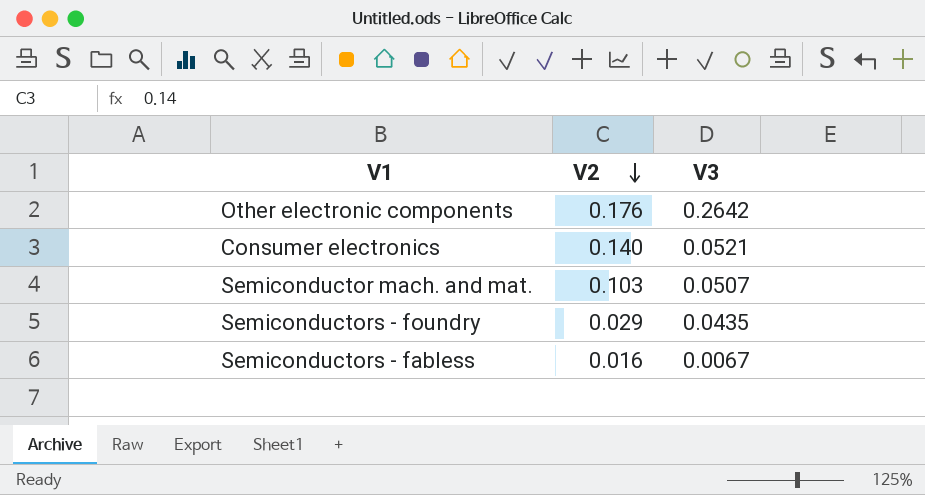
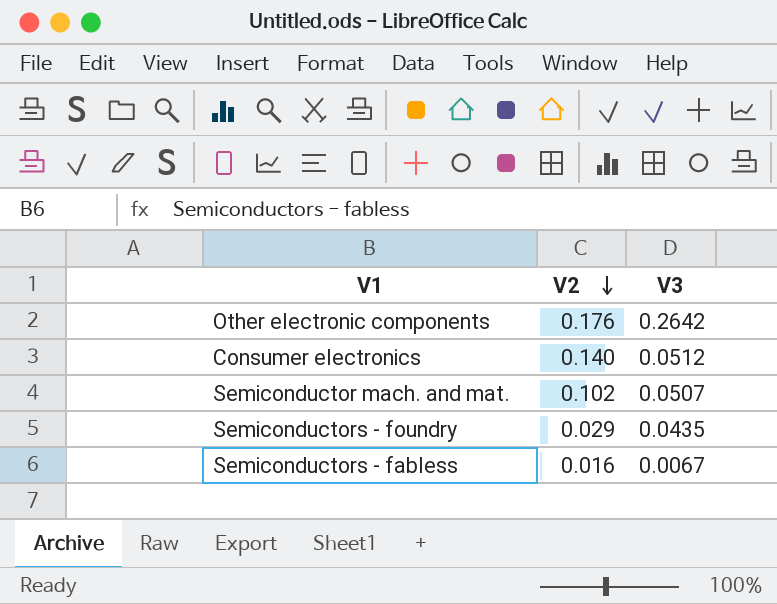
Consumer electronics | V3: 0.0521 -> 0.0512
Semiconductor mach. and mat. | V2: 0.103 -> 0.102

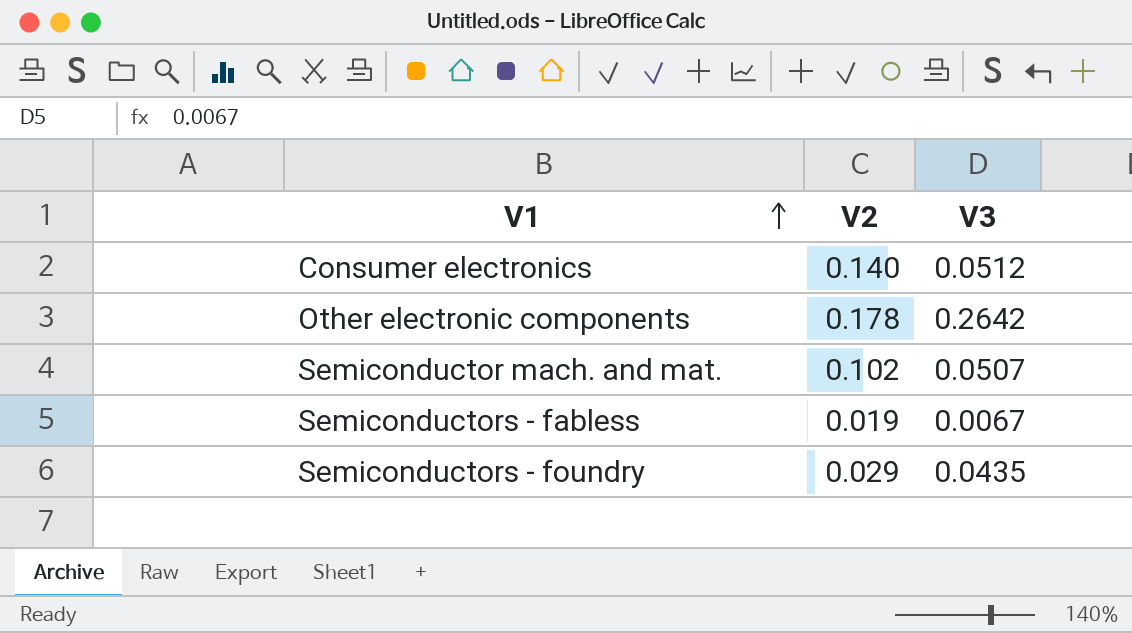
row order: V2 descending -> V1 ascending
Other electronic components | V2: 0.176 -> 0.178
Semiconductors - fabless | V2: 0.016 -> 0.019

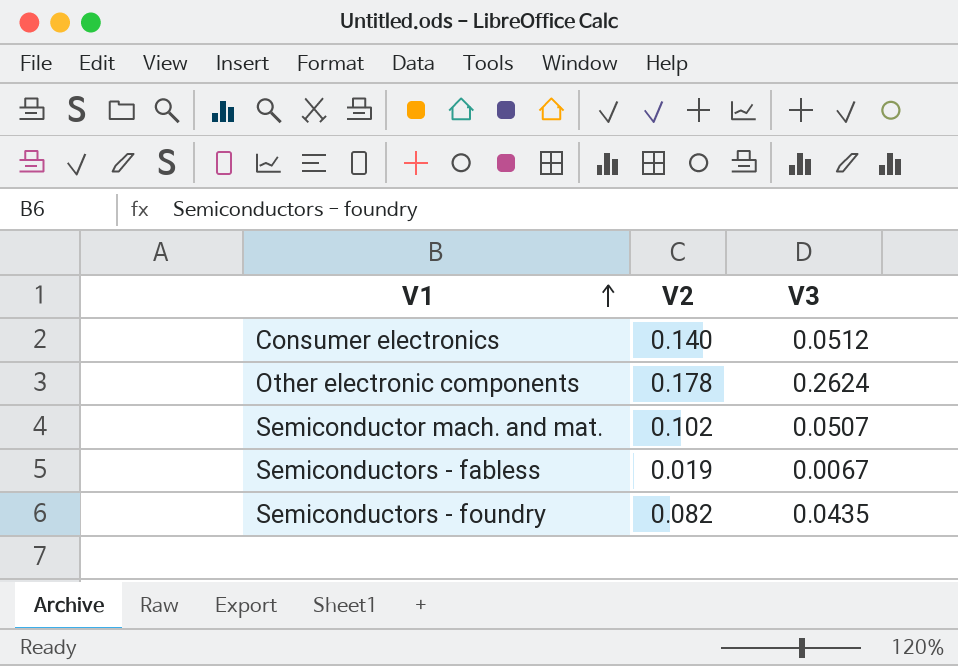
Other electronic components | V3: 0.2642 -> 0.2624
Semiconductors - foundry | V2: 0.029 -> 0.082

